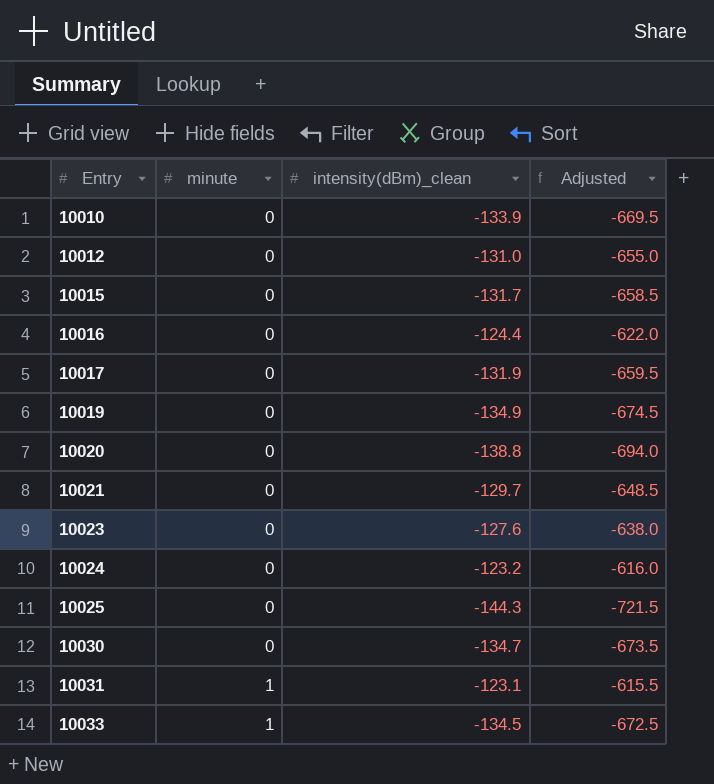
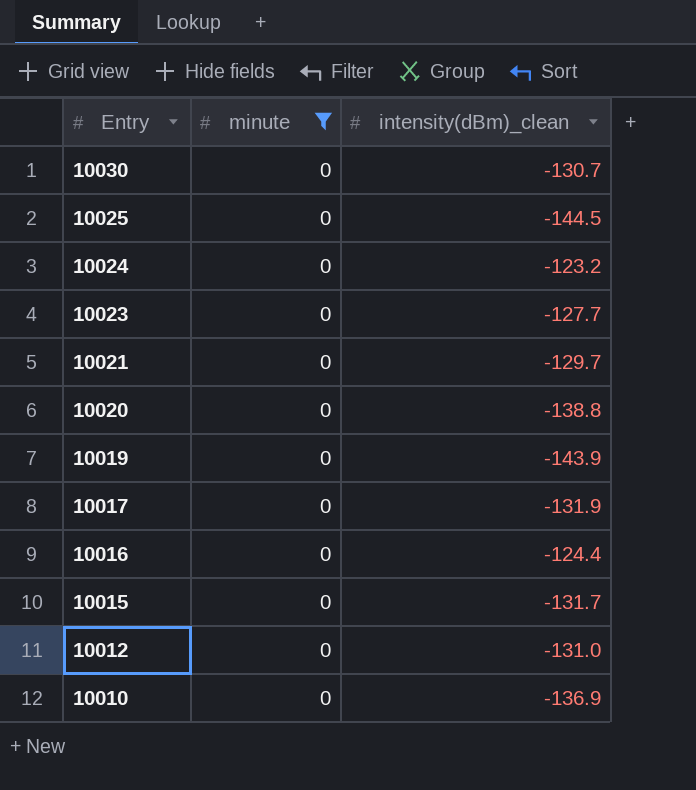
filter: none -> minute = 0
row order: Entry ascending -> Entry descending
column Adjusted | formula: [intensity(dBm)_clean] * 5 -> none
10030 | intensity(dBm)_clean: -134.7 -> -130.7
10025 | intensity(dBm)_clean: -144.3 -> -144.5
10023 | intensity(dBm)_clean: -127.6 -> -127.7
10019 | intensity(dBm)_clean: -134.9 -> -143.9
10010 | intensity(dBm)_clean: -133.9 -> -136.9

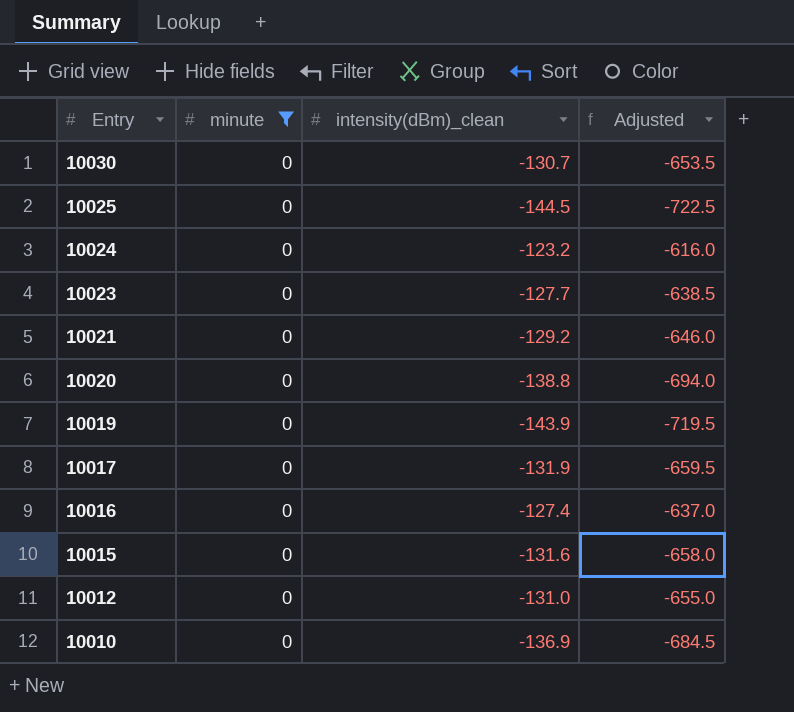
column Adjusted | formula: none -> [intensity(dBm)_clean] * 5
10021 | intensity(dBm)_clean: -129.7 -> -129.2
10016 | intensity(dBm)_clean: -124.4 -> -127.4
10015 | intensity(dBm)_clean: -131.7 -> -131.6

